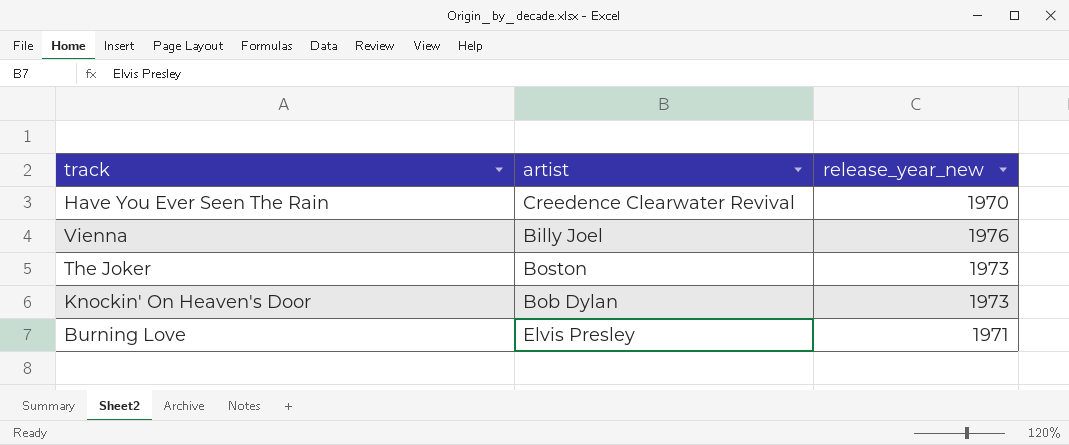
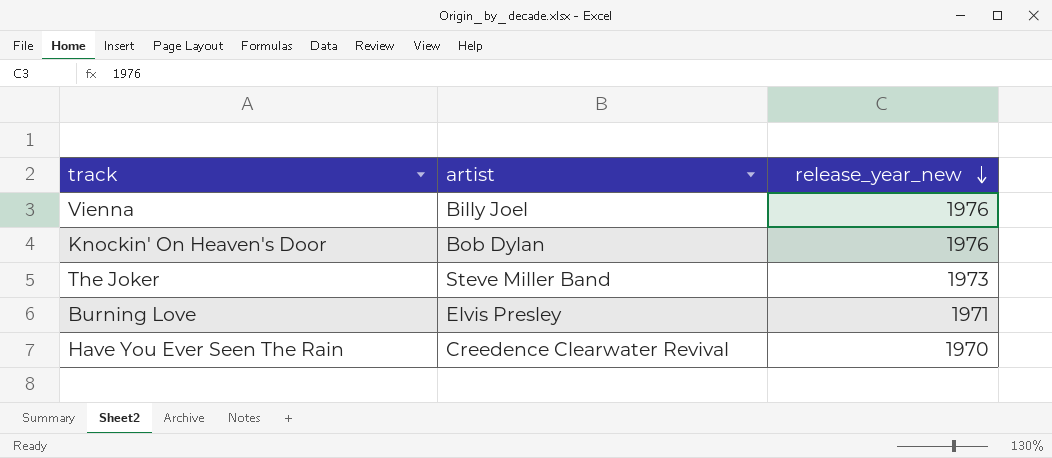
row order: none -> release_year_new descending
Knockin' On Heaven's Door | release_year_new: 1973 -> 1976
The Joker | artist: Boston -> Steve Miller Band

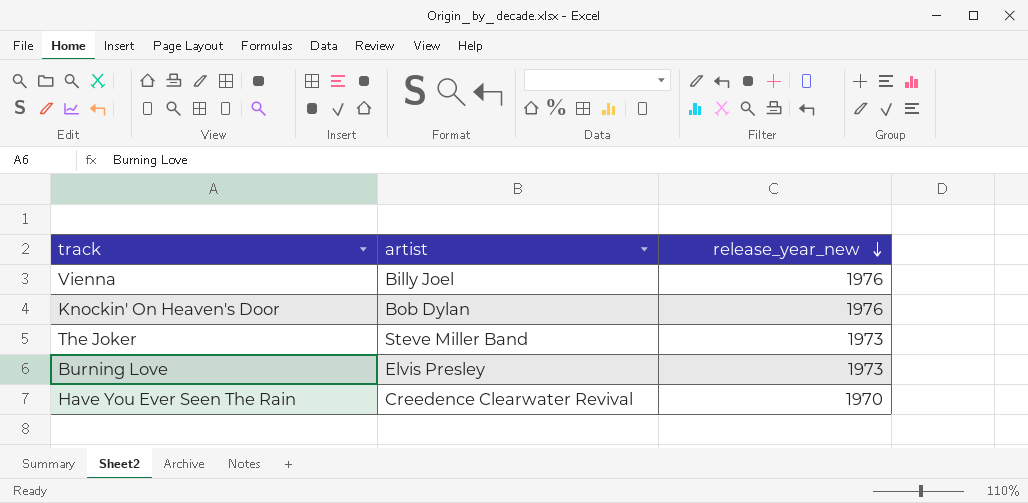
Burning Love | release_year_new: 1971 -> 1973

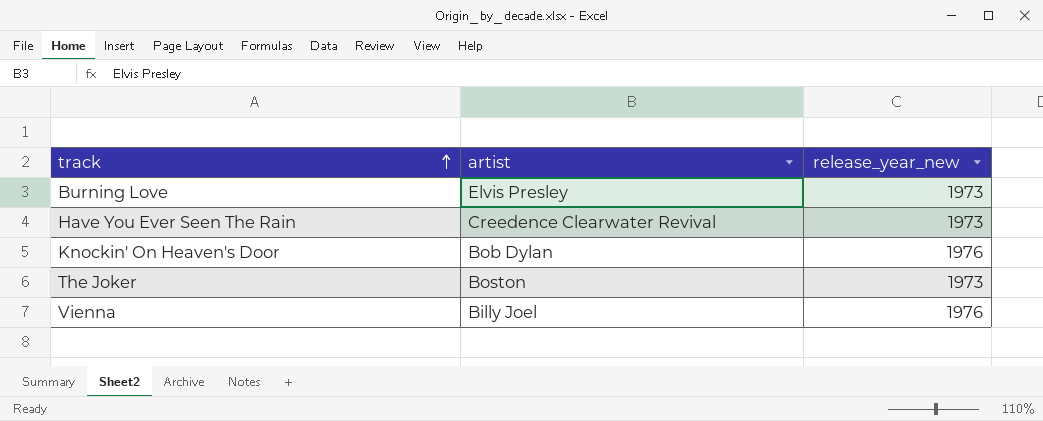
row order: release_year_new descending -> track ascending
Have You Ever Seen The Rain | release_year_new: 1970 -> 1973
The Joker | artist: Steve Miller Band -> Boston

